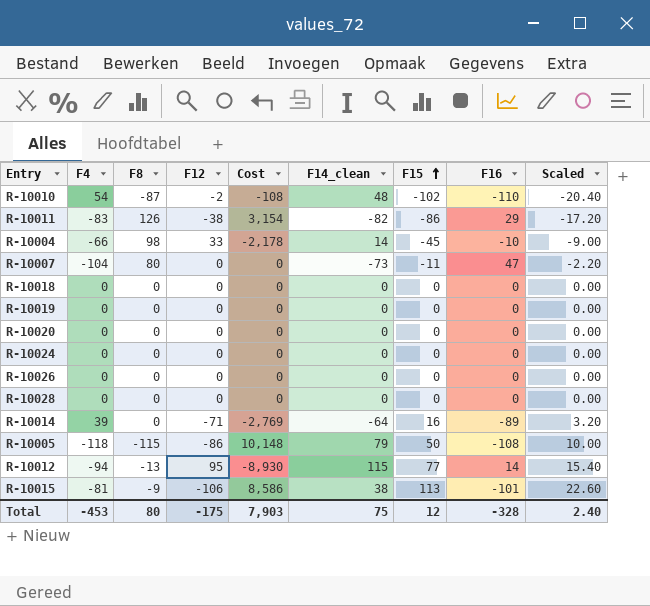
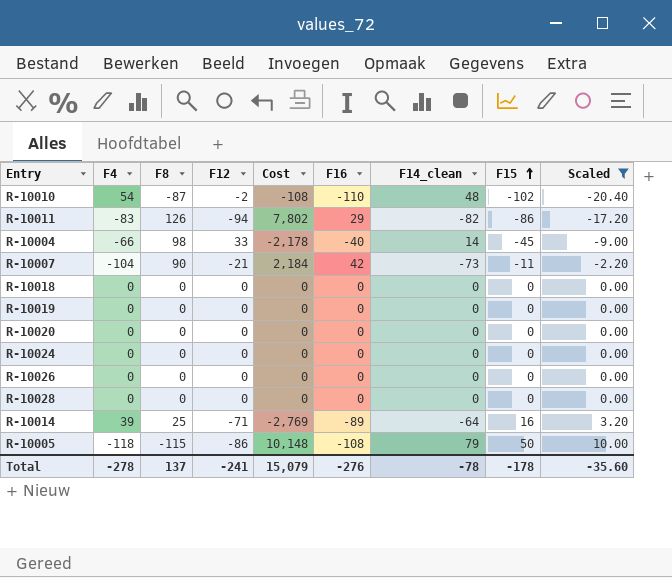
filter: none -> Scaled <= 10.00
column F16 | position: 8 -> 6
R-10011 | F12: -38 -> -94
R-10011 | Cost: 3,154 -> 7,802
R-10004 | F16: -10 -> -40
R-10007 | F8: 80 -> 90
R-10007 | F12: 0 -> -21
R-10007 | Cost: 0 -> 2,184
R-10007 | F16: 47 -> 42
R-10014 | F8: 0 -> 25
Total | F4: -453 -> -278
Total | F8: 80 -> 137
Total | F12: -175 -> -241
Total | Cost: 7,903 -> 15,079
Total | F16: -328 -> -276
Total | F14_clean: 75 -> -78
Total | F15: 12 -> -178
Total | Scaled: 2.40 -> -35.60

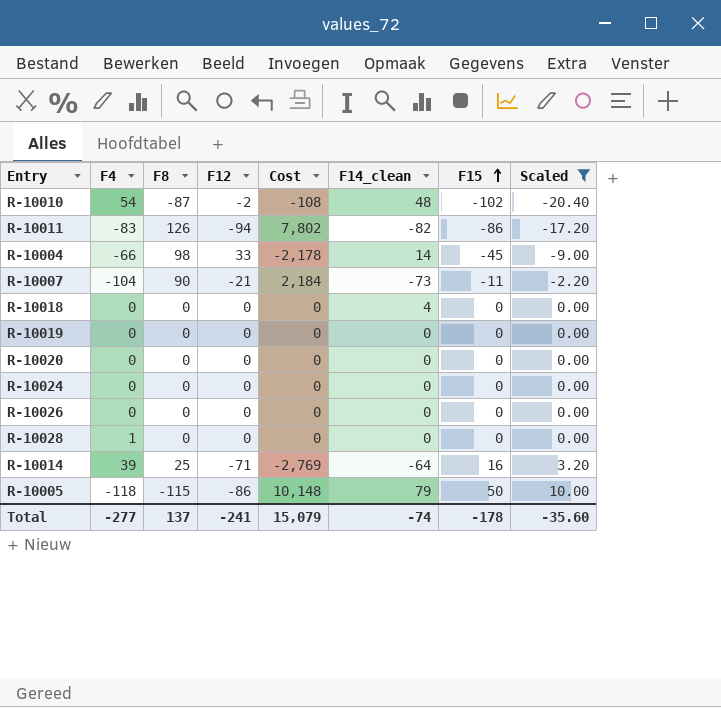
column F16 | position: 6 -> none
R-10018 | F14_clean: 0 -> 4
R-10028 | F4: 0 -> 1
Total | F4: -278 -> -277
Total | F14_clean: -78 -> -74

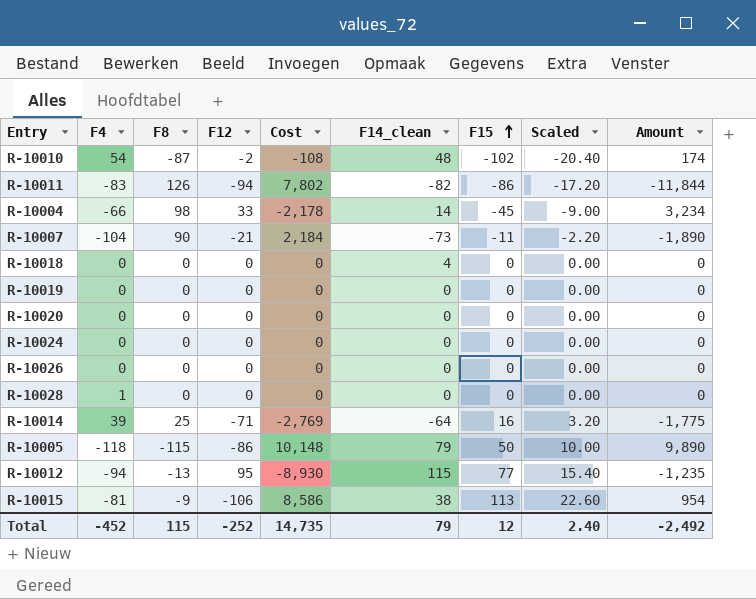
filter: Scaled <= 10.00 -> none
column Amount | formula: none -> [F8] * [F12]
Total | F4: -277 -> -452
Total | F8: 137 -> 115
Total | F12: -241 -> -252
Total | Cost: 15,079 -> 14,735
Total | F14_clean: -74 -> 79
Total | F15: -178 -> 12
Total | Scaled: -35.60 -> 2.40

